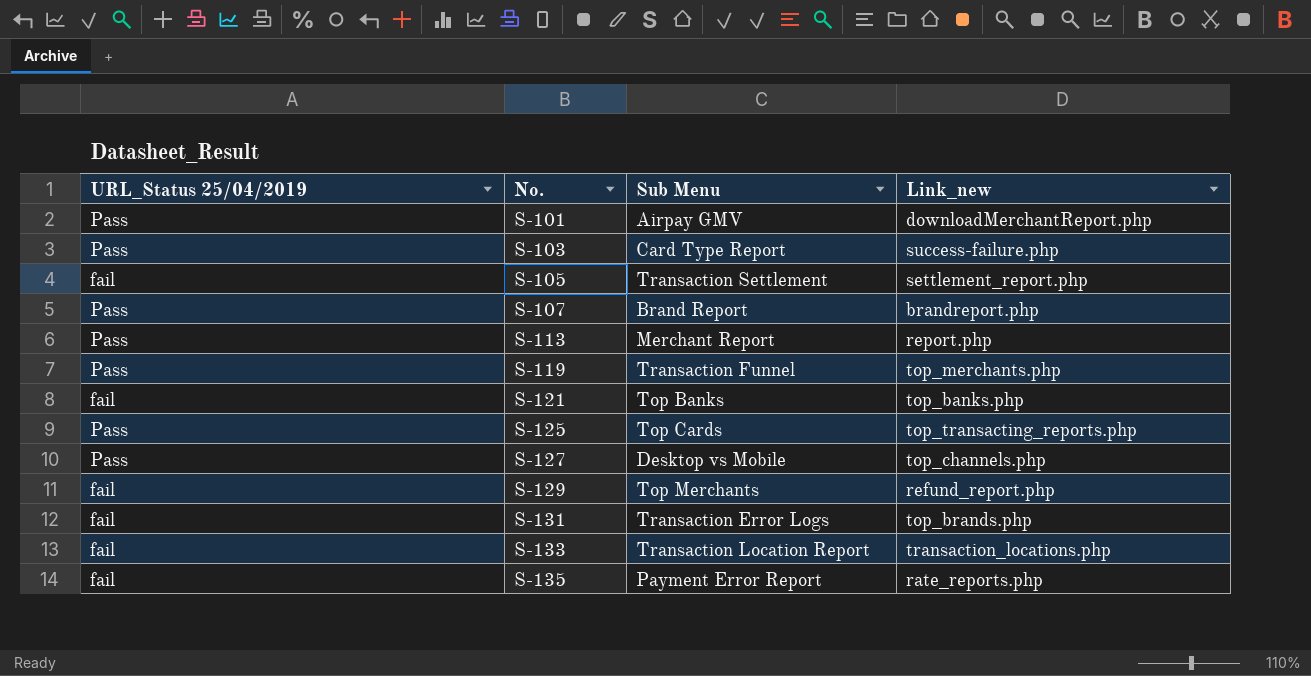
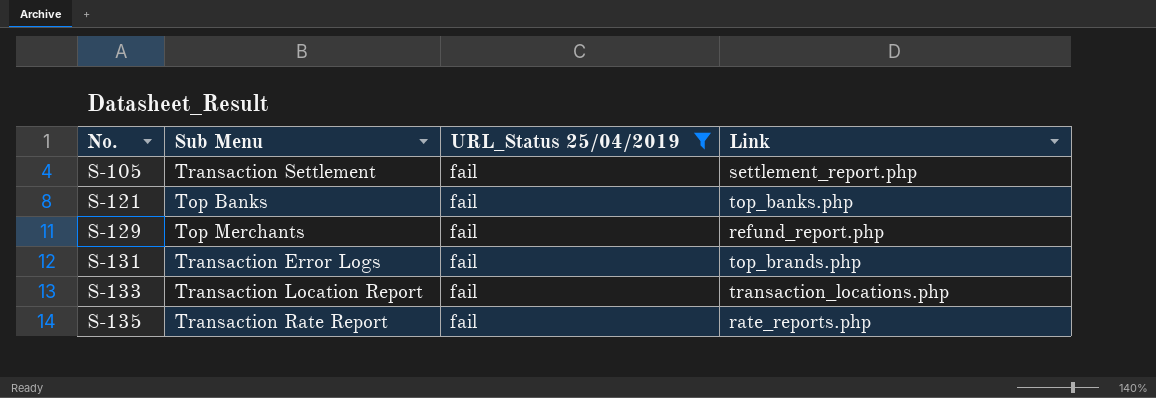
filter: none -> URL_Status 25/04/2019 = fail
column URL_Status 25/04/2019 | position: 1 -> 3
column name: Link_new -> Link
S-135 | Sub Menu: Payment Error Report -> Transaction Rate Report

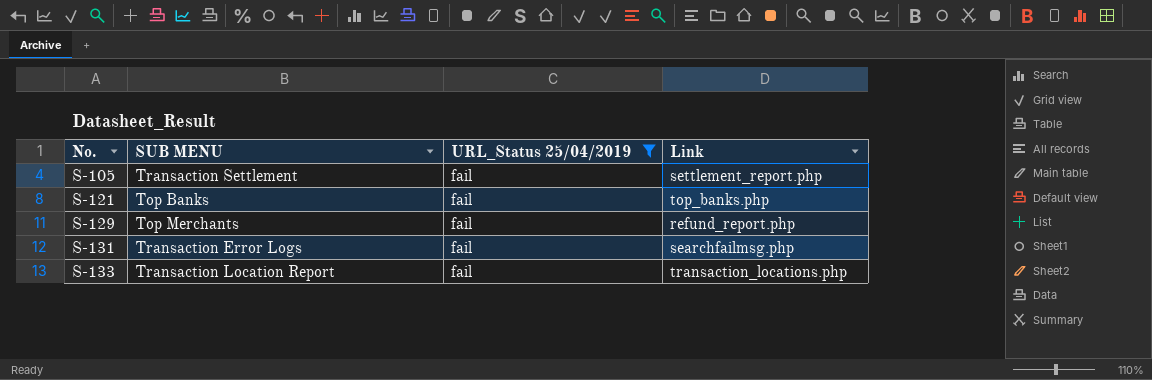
column name: Sub Menu -> SUB MENU
row S-135: Transaction Rate Report | fail | rate_reports.php -> none
S-131 | Link: top_brands.php -> searchfailmsg.php

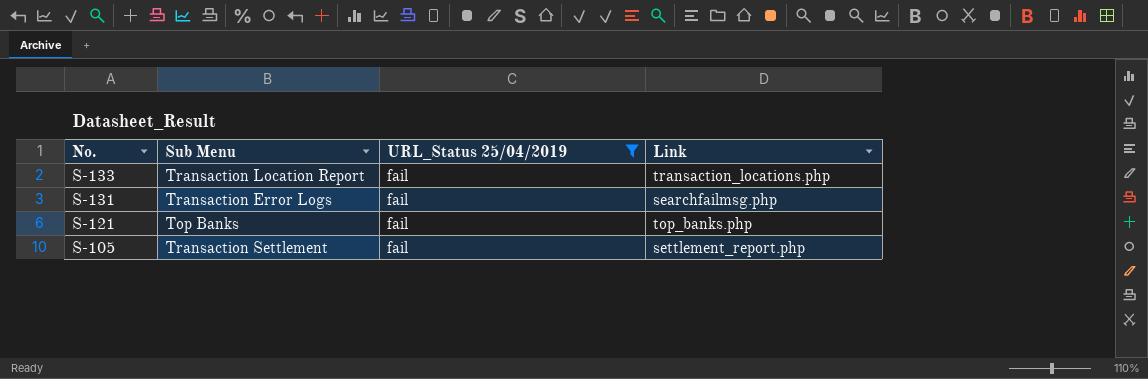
row order: No. ascending -> No. descending
column name: SUB MENU -> Sub Menu
row S-129: Top Merchants | fail | refund_report.php -> none

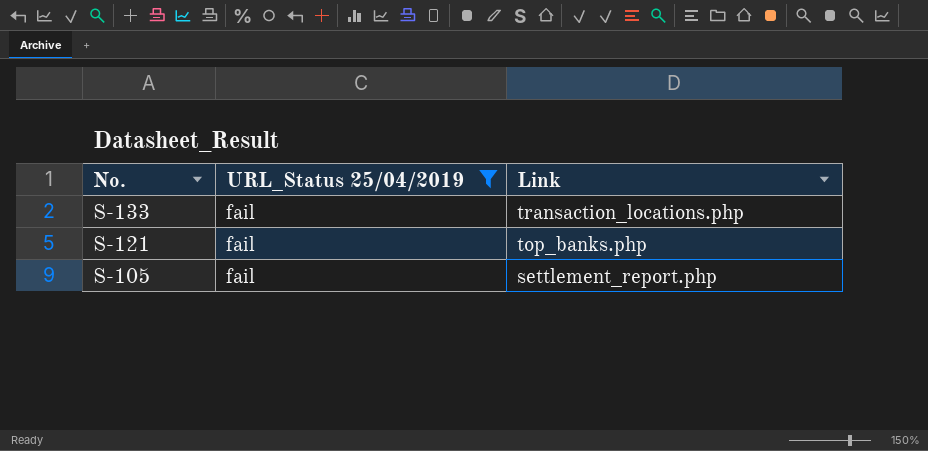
column Sub Menu | position: 2 -> none
row S-131: Transaction Error Logs | fail | searchfailmsg.php -> none

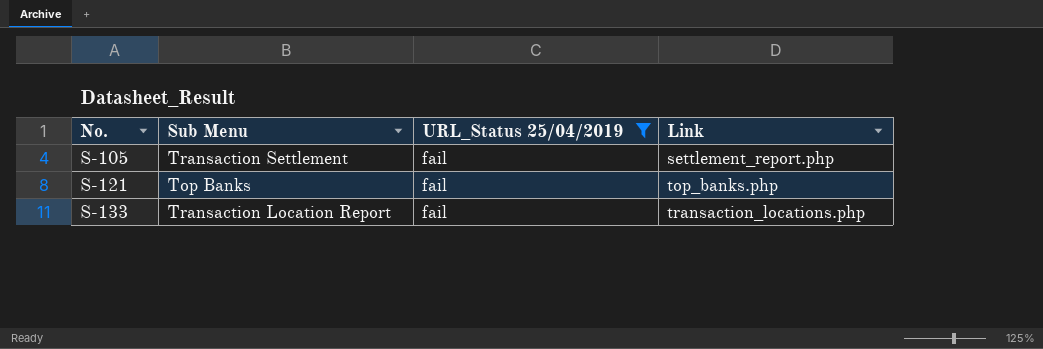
row order: No. descending -> No. ascending
column Sub Menu | position: none -> 2

